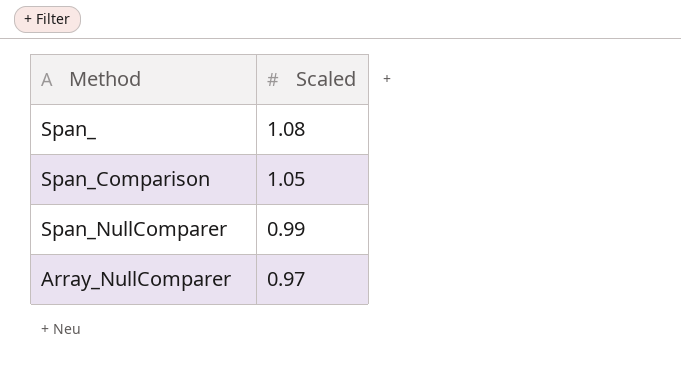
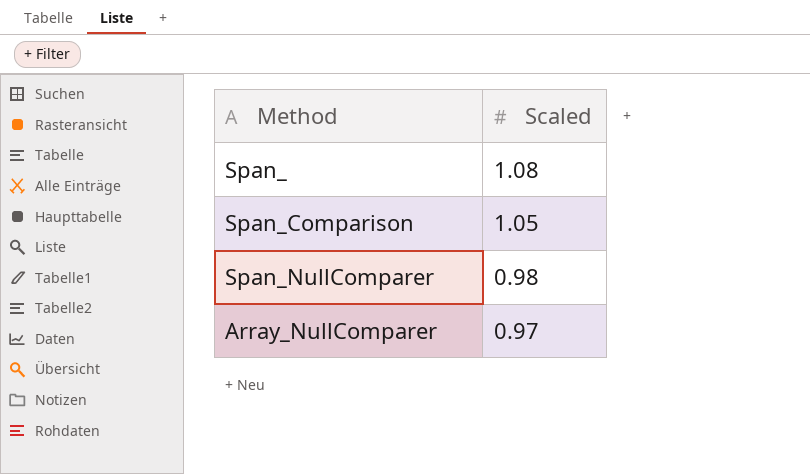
Span_NullComparer | Scaled: 0.99 -> 0.98

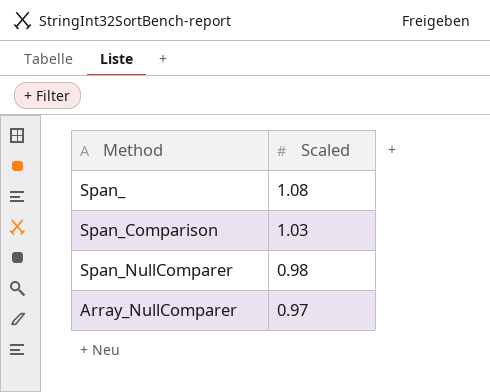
Span_Comparison | Scaled: 1.05 -> 1.03

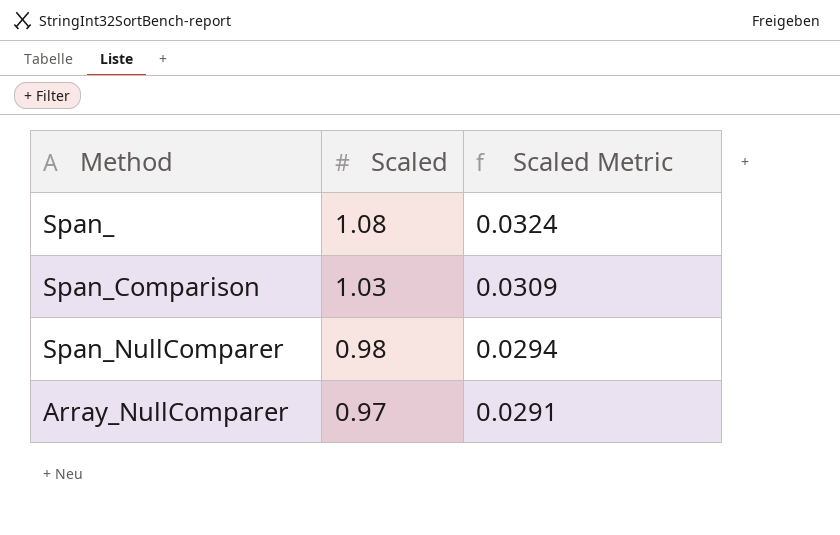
column Scaled Metric | formula: none -> [Scaled] * 0.03

